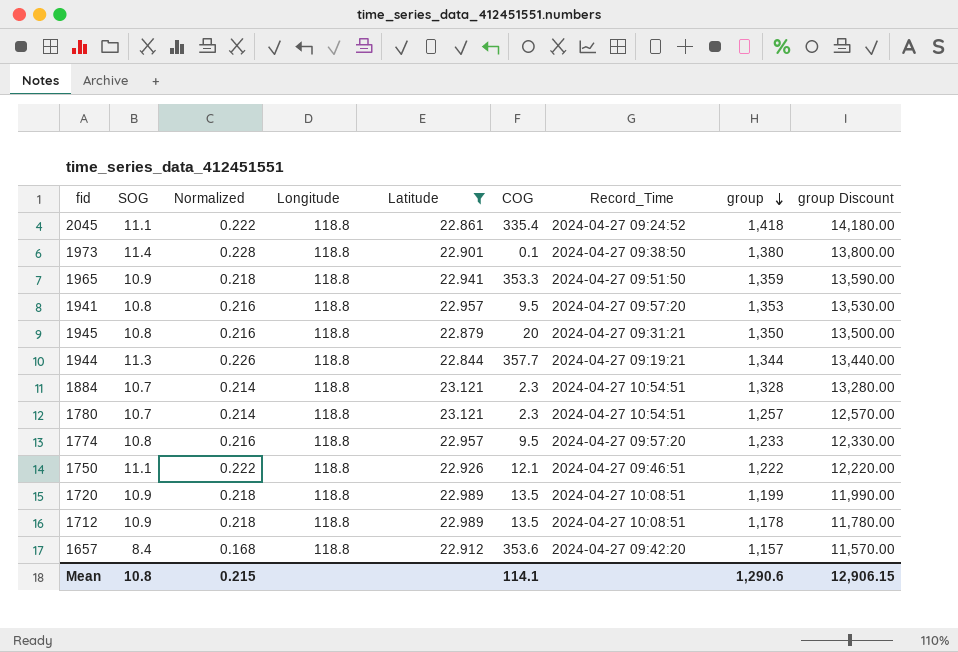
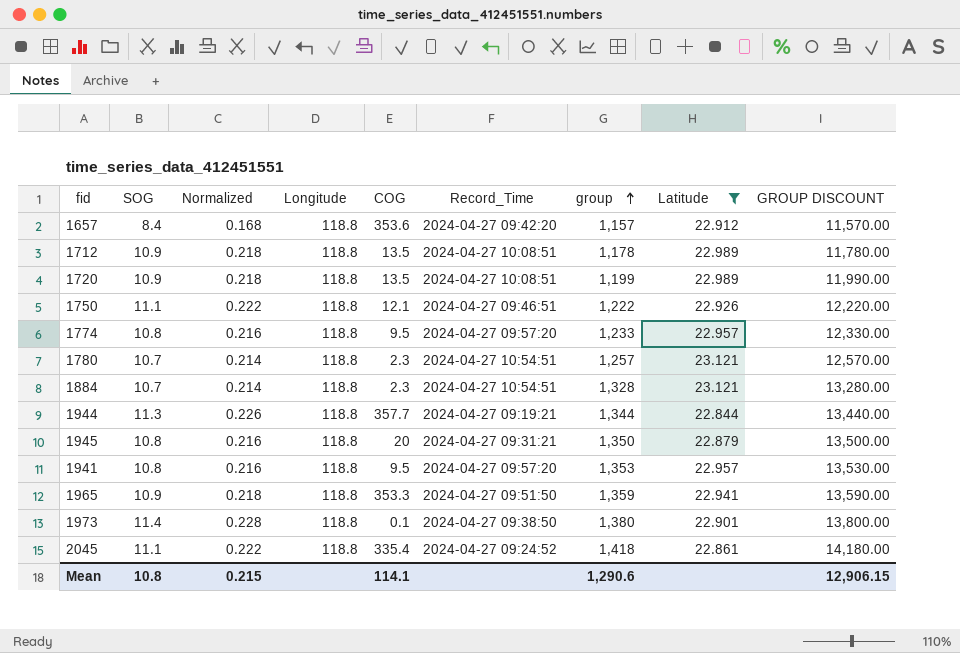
row order: group descending -> group ascending
column Latitude | position: 5 -> 8
column name: group Discount -> GROUP DISCOUNT

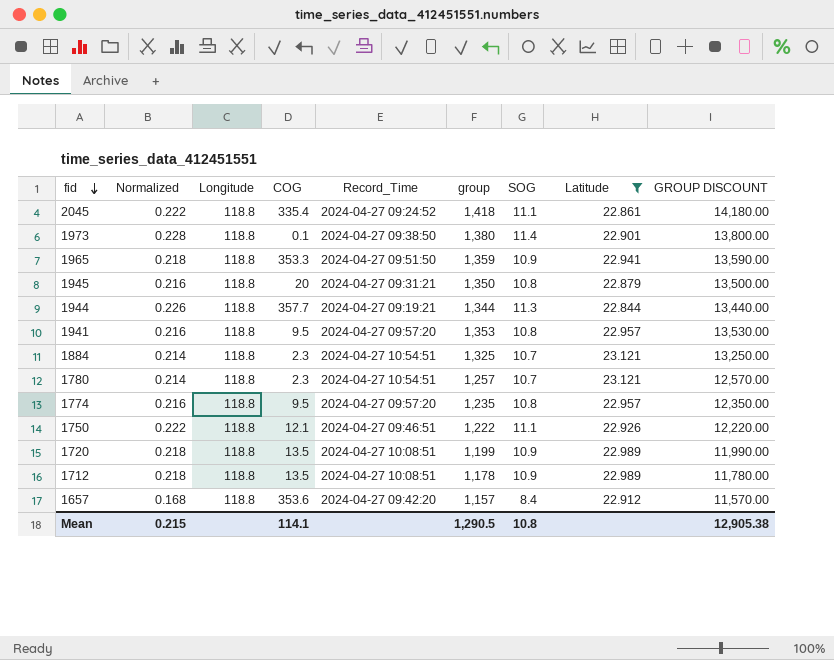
row order: group ascending -> fid descending
column SOG | position: 2 -> 7
1884 | group: 1,328 -> 1,325
1884 | GROUP DISCOUNT: 13,280.00 -> 13,250.00
1774 | group: 1,233 -> 1,235
1774 | GROUP DISCOUNT: 12,330.00 -> 12,350.00
Mean | group: 1,290.6 -> 1,290.5
Mean | GROUP DISCOUNT: 12,906.15 -> 12,905.38

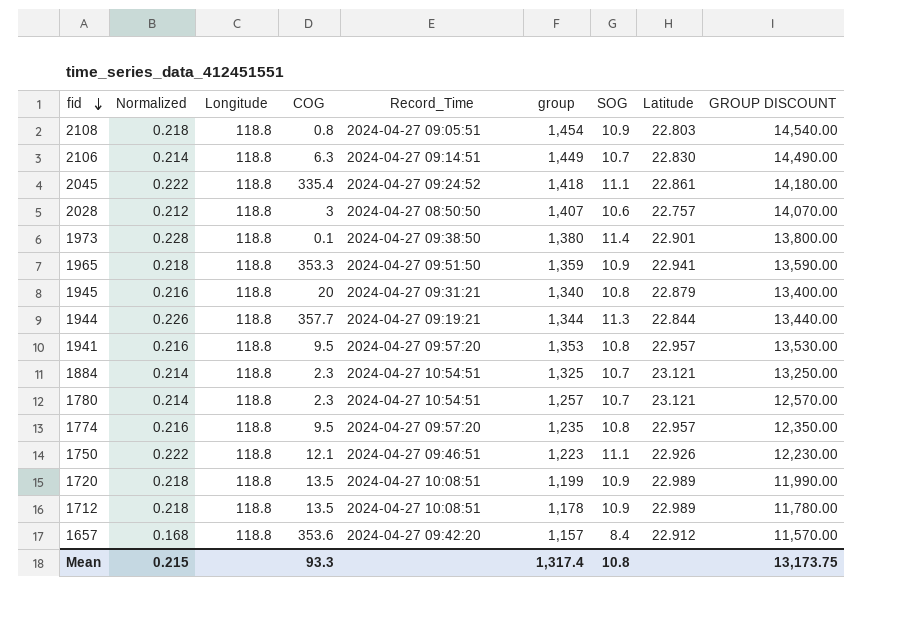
filter: Latitude >= 22.844 -> none
1945 | group: 1,350 -> 1,340
1945 | GROUP DISCOUNT: 13,500.00 -> 13,400.00
1750 | group: 1,222 -> 1,223
1750 | GROUP DISCOUNT: 12,220.00 -> 12,230.00
Mean | COG: 114.1 -> 93.3
Mean | group: 1,290.5 -> 1,317.4
Mean | GROUP DISCOUNT: 12,905.38 -> 13,173.75

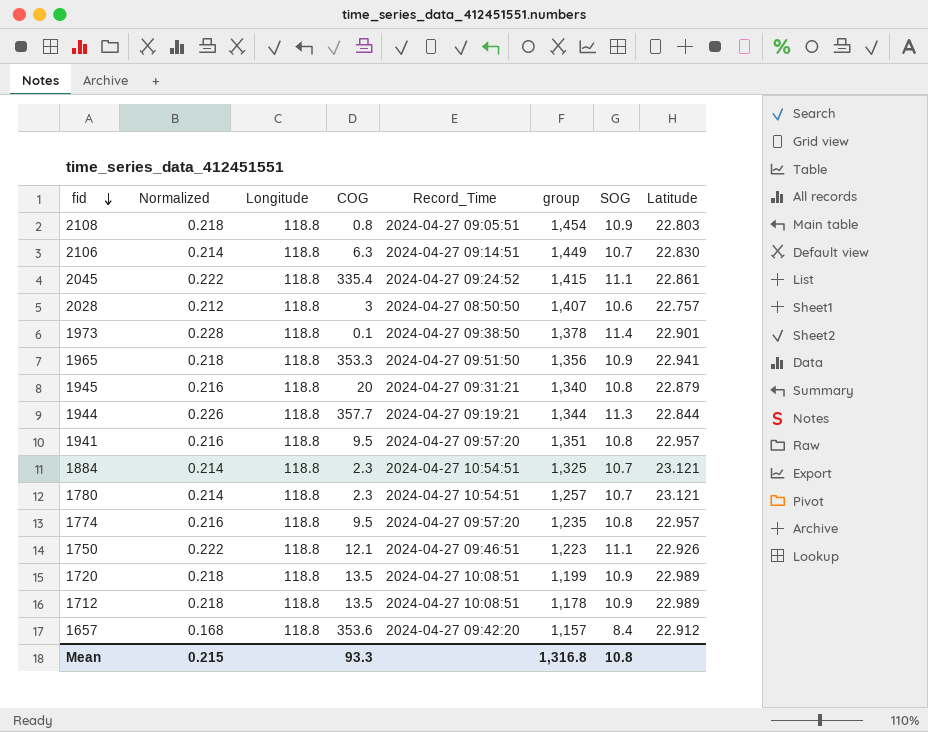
column GROUP DISCOUNT | formula: [group] * 10 -> none
2045 | group: 1,418 -> 1,415
1973 | group: 1,380 -> 1,378
1965 | group: 1,359 -> 1,356
1941 | group: 1,353 -> 1,351
Mean | group: 1,317.4 -> 1,316.8

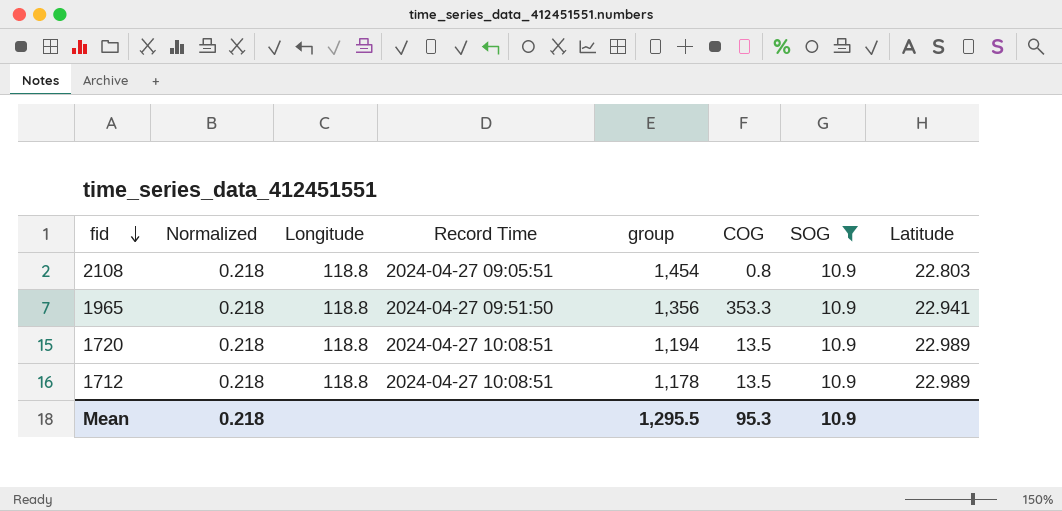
filter: none -> SOG = 10.9
column name: Record_Time -> Record Time
column COG | position: 4 -> 6
1720 | group: 1,199 -> 1,194
Mean | Normalized: 0.215 -> 0.218
Mean | group: 1,316.8 -> 1,295.5
Mean | COG: 93.3 -> 95.3
Mean | SOG: 10.8 -> 10.9

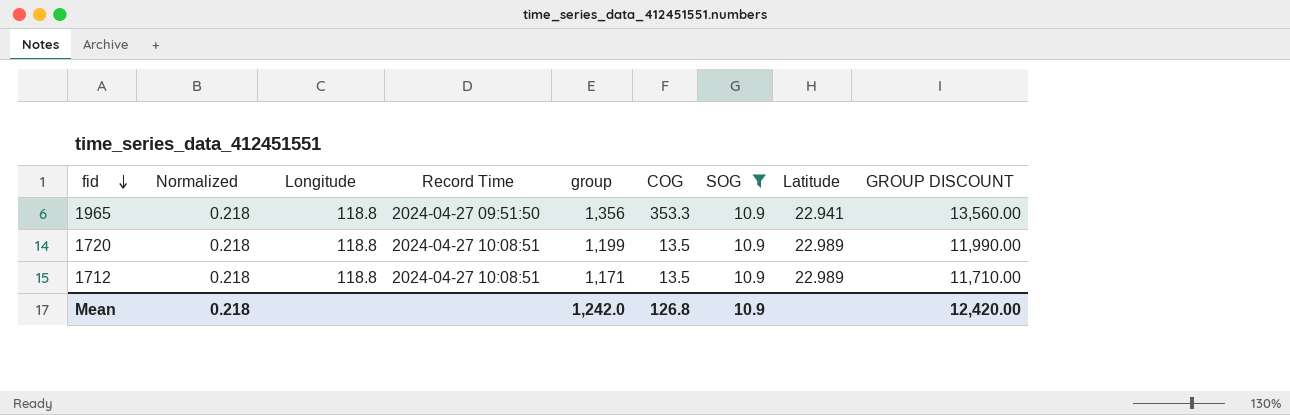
column GROUP DISCOUNT | formula: none -> [group] * 10
row 2108: 0.218 | 118.8 | 2024-04-27 09:05:51 | 1,454 | 0.8 | 10.9 | 22.803 -> none
1720 | group: 1,194 -> 1,199
1712 | group: 1,178 -> 1,171
Mean | group: 1,295.5 -> 1,242.0
Mean | COG: 95.3 -> 126.8

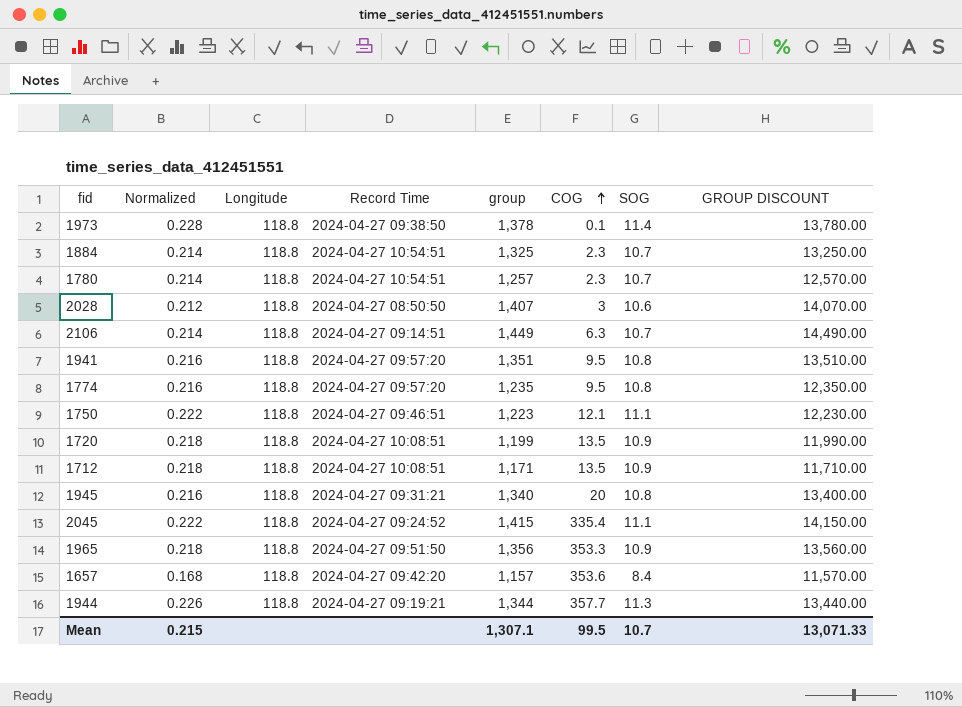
filter: SOG = 10.9 -> none
row order: fid descending -> COG ascending
column Latitude | position: 8 -> none
Mean | Normalized: 0.218 -> 0.215
Mean | group: 1,242.0 -> 1,307.1
Mean | COG: 126.8 -> 99.5
Mean | SOG: 10.9 -> 10.7
Mean | GROUP DISCOUNT: 12,420.00 -> 13,071.33

